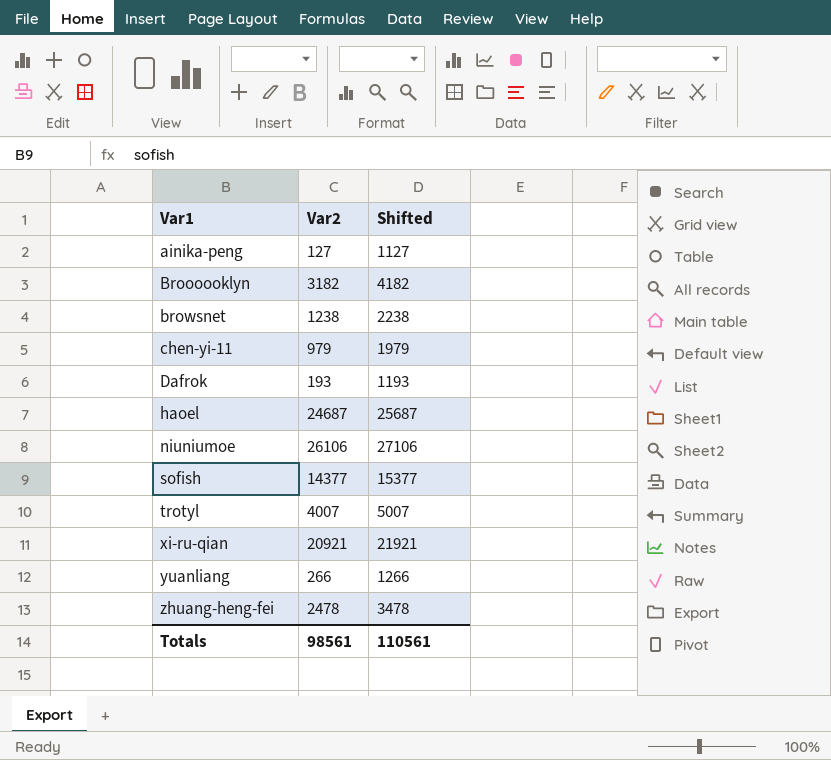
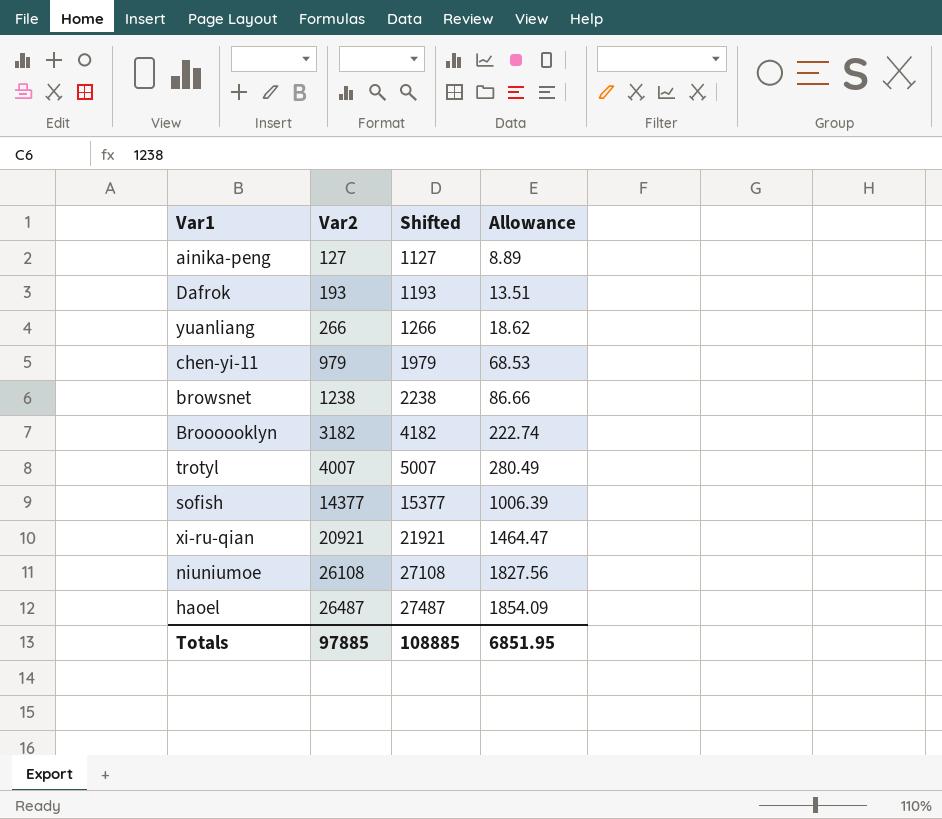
row order: Var1 ascending -> Var2 ascending
column Allowance | formula: none -> [Var2] * 0.07
row zhuang-heng-fei: 2478 | 3478 -> none
niuniumoe | Var2: 26106 -> 26108
niuniumoe | Shifted: 27106 -> 27108
haoel | Var2: 24687 -> 26487
haoel | Shifted: 25687 -> 27487
Totals | Var2: 98561 -> 97885
Totals | Shifted: 110561 -> 108885

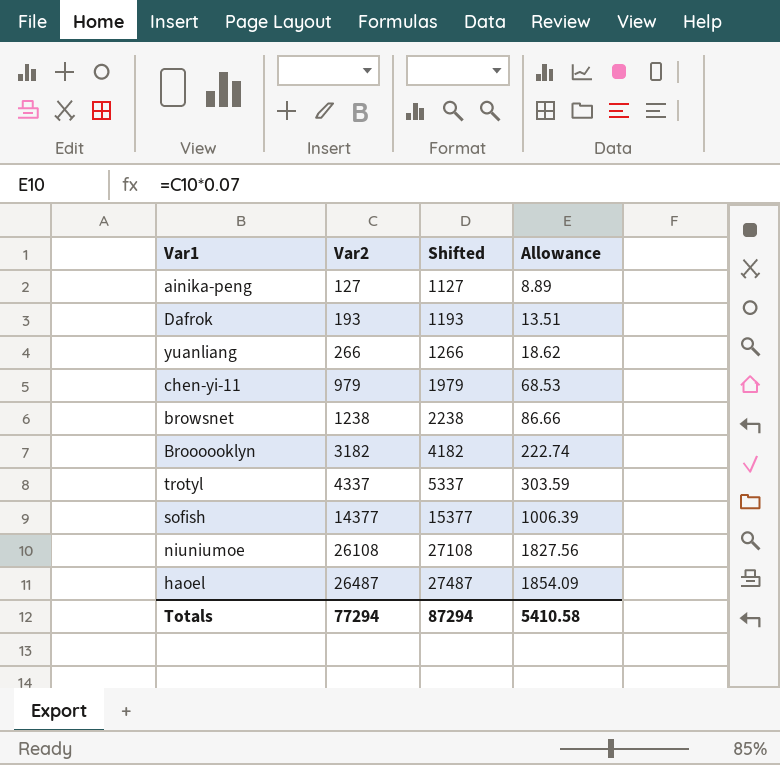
row xi-ru-qian: 20921 | 21921 | 1464.47 -> none
trotyl | Var2: 4007 -> 4337
trotyl | Shifted: 5007 -> 5337
trotyl | Allowance: 280.49 -> 303.59
Totals | Var2: 97885 -> 77294
Totals | Shifted: 108885 -> 87294
Totals | Allowance: 6851.95 -> 5410.58

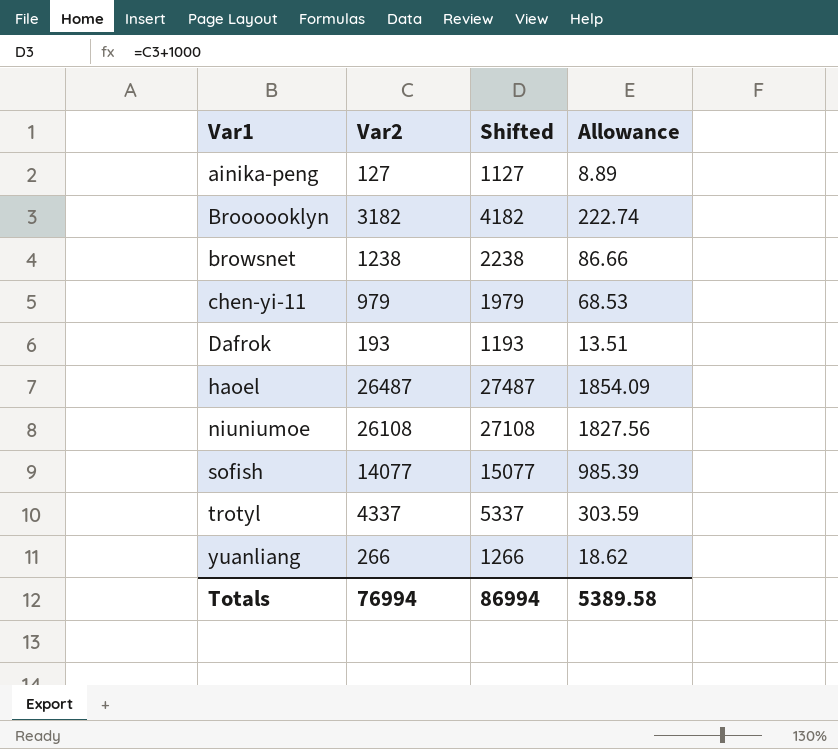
row order: Var2 ascending -> Var1 ascending
sofish | Var2: 14377 -> 14077
sofish | Shifted: 15377 -> 15077
sofish | Allowance: 1006.39 -> 985.39
Totals | Var2: 77294 -> 76994
Totals | Shifted: 87294 -> 86994
Totals | Allowance: 5410.58 -> 5389.58

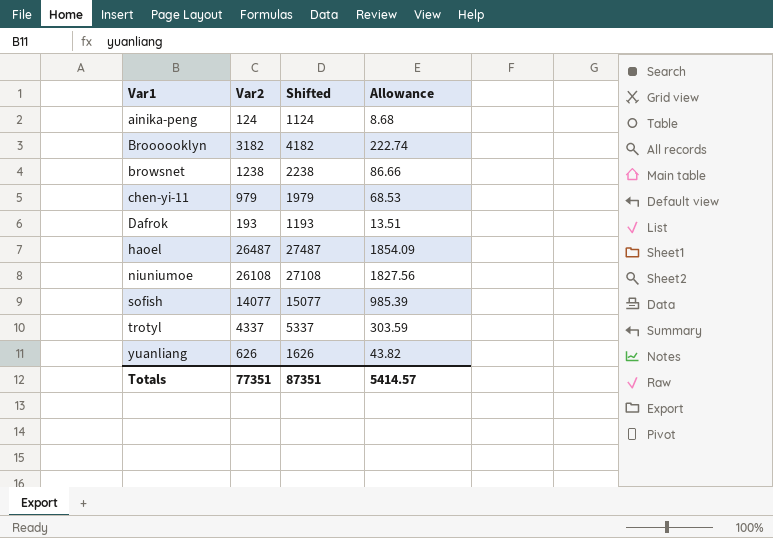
ainika-peng | Var2: 127 -> 124
ainika-peng | Shifted: 1127 -> 1124
ainika-peng | Allowance: 8.89 -> 8.68
yuanliang | Var2: 266 -> 626
yuanliang | Shifted: 1266 -> 1626
yuanliang | Allowance: 18.62 -> 43.82
Totals | Var2: 76994 -> 77351
Totals | Shifted: 86994 -> 87351
Totals | Allowance: 5389.58 -> 5414.57

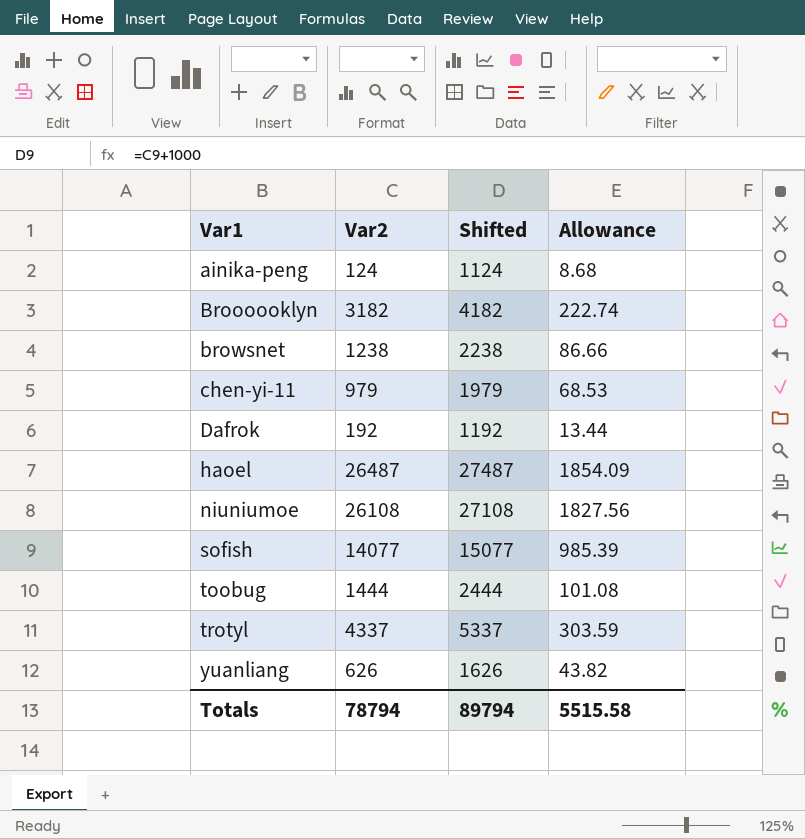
Dafrok | Var2: 193 -> 192
Dafrok | Shifted: 1193 -> 1192
Dafrok | Allowance: 13.51 -> 13.44
row toobug: none -> 1444 | 2444 | 101.08
Totals | Var2: 77351 -> 78794
Totals | Shifted: 87351 -> 89794
Totals | Allowance: 5414.57 -> 5515.58

